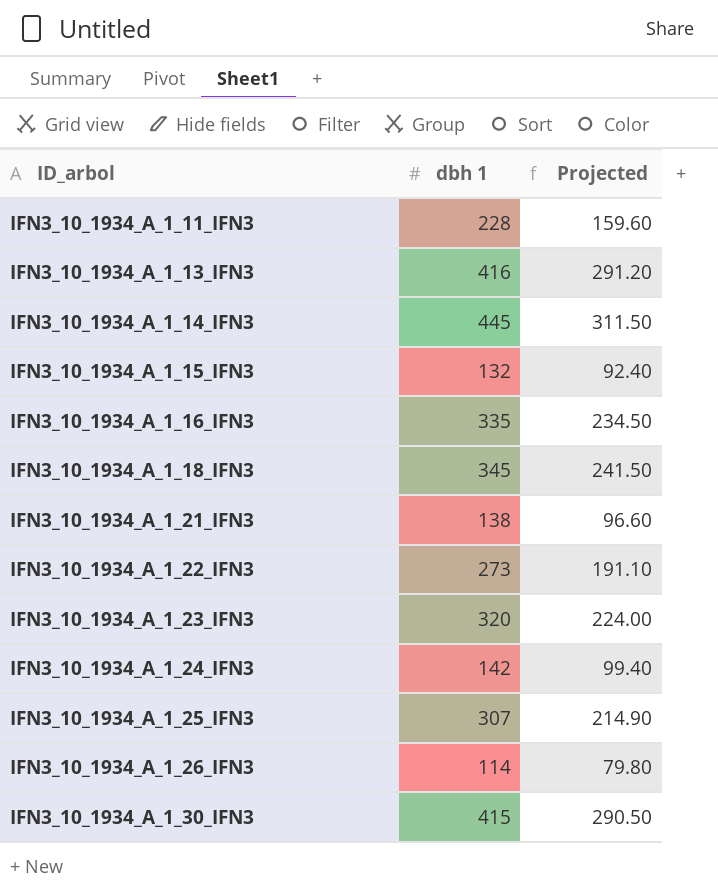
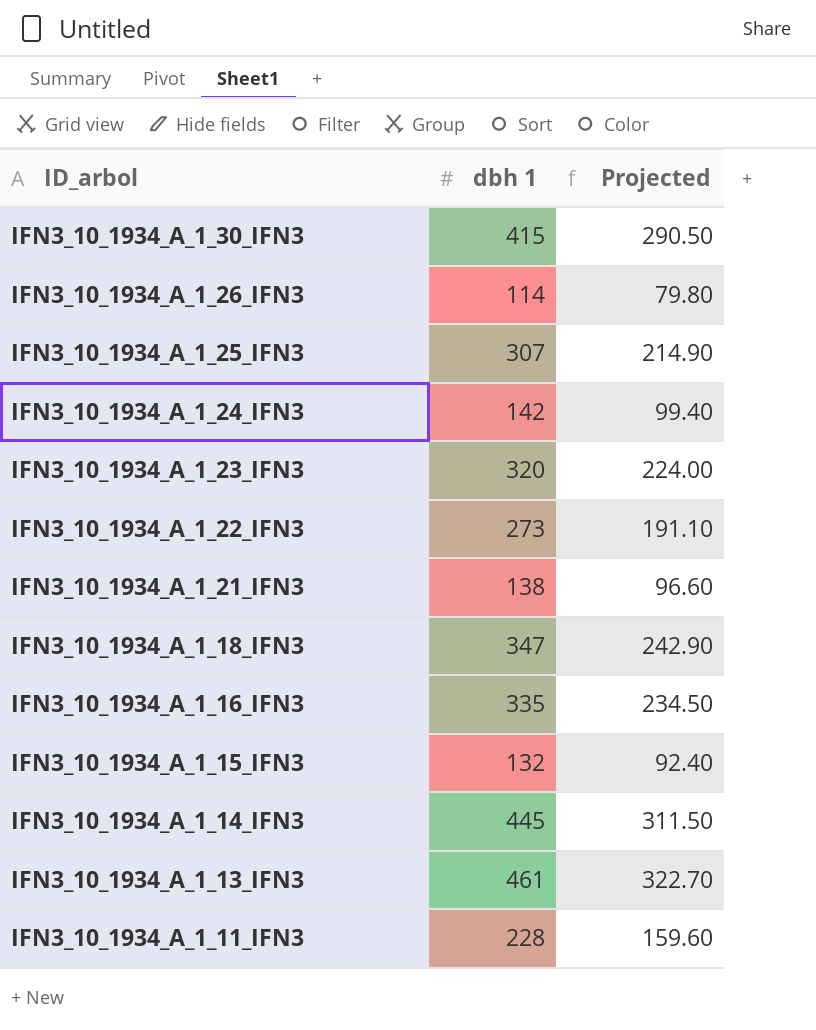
row order: ID_arbol ascending -> ID_arbol descending
IFN3_10_1934_A_1_18_IFN3 | dbh 1: 345 -> 347
IFN3_10_1934_A_1_18_IFN3 | Projected: 241.50 -> 242.90
IFN3_10_1934_A_1_13_IFN3 | dbh 1: 416 -> 461
IFN3_10_1934_A_1_13_IFN3 | Projected: 291.20 -> 322.70

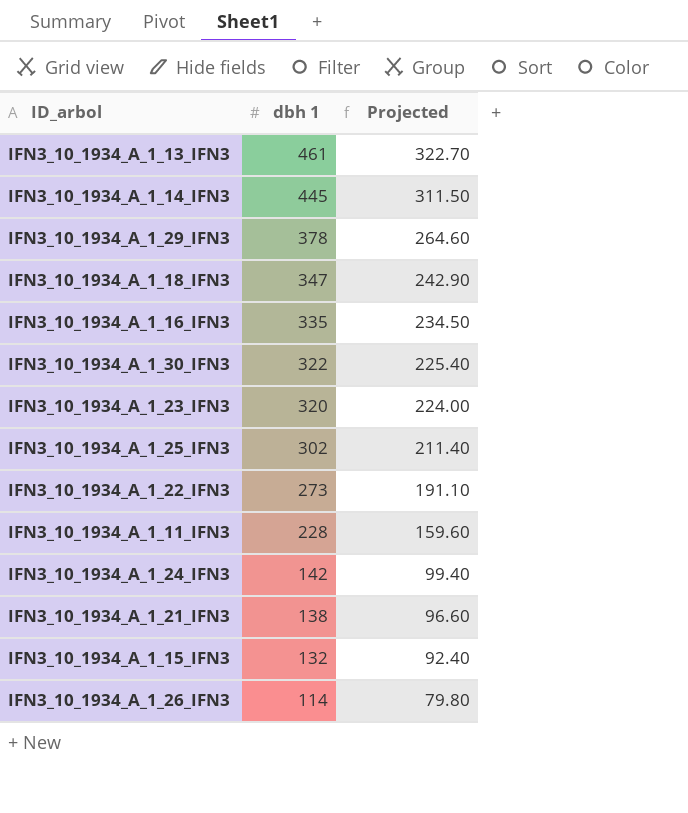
row order: ID_arbol descending -> dbh 1 descending
row IFN3_10_1934_A_1_29_IFN3: none -> 378 | 264.60
IFN3_10_1934_A_1_30_IFN3 | dbh 1: 415 -> 322
IFN3_10_1934_A_1_30_IFN3 | Projected: 290.50 -> 225.40
IFN3_10_1934_A_1_25_IFN3 | dbh 1: 307 -> 302
IFN3_10_1934_A_1_25_IFN3 | Projected: 214.90 -> 211.40

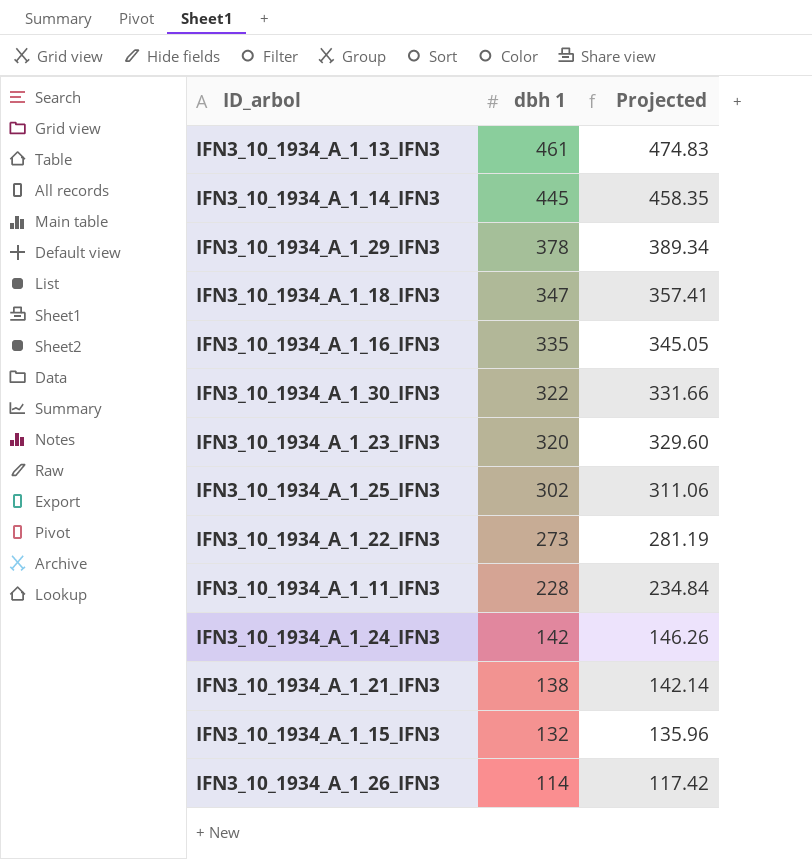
column Projected | formula: [dbh 1] * 0.7 -> [dbh 1] * 1.03

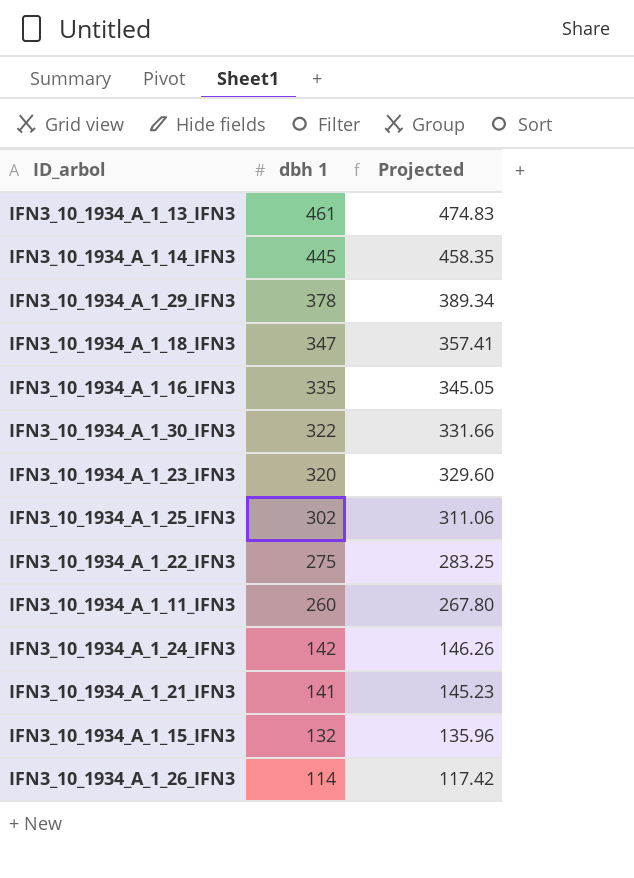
IFN3_10_1934_A_1_22_IFN3 | dbh 1: 273 -> 275
IFN3_10_1934_A_1_22_IFN3 | Projected: 281.19 -> 283.25
IFN3_10_1934_A_1_11_IFN3 | dbh 1: 228 -> 260
IFN3_10_1934_A_1_11_IFN3 | Projected: 234.84 -> 267.80
IFN3_10_1934_A_1_21_IFN3 | dbh 1: 138 -> 141
IFN3_10_1934_A_1_21_IFN3 | Projected: 142.14 -> 145.23

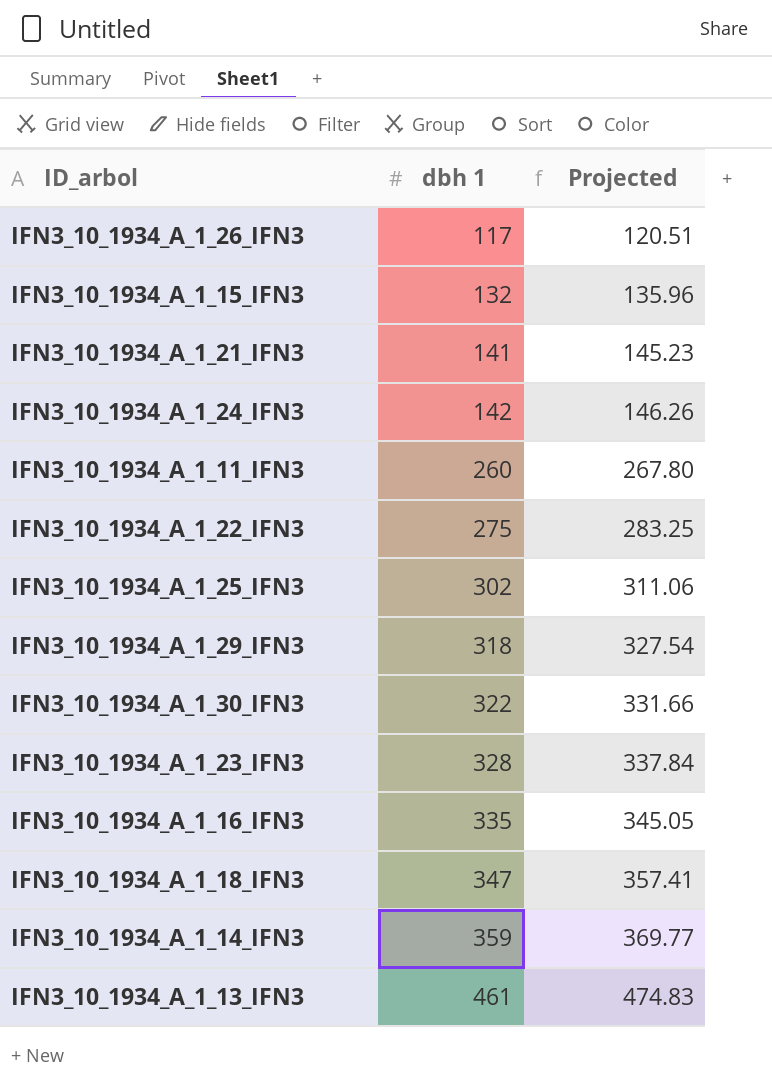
row order: dbh 1 descending -> dbh 1 ascending
IFN3_10_1934_A_1_26_IFN3 | dbh 1: 114 -> 117
IFN3_10_1934_A_1_26_IFN3 | Projected: 117.42 -> 120.51
IFN3_10_1934_A_1_29_IFN3 | dbh 1: 378 -> 318
IFN3_10_1934_A_1_29_IFN3 | Projected: 389.34 -> 327.54
IFN3_10_1934_A_1_23_IFN3 | dbh 1: 320 -> 328
IFN3_10_1934_A_1_23_IFN3 | Projected: 329.60 -> 337.84
IFN3_10_1934_A_1_14_IFN3 | dbh 1: 445 -> 359
IFN3_10_1934_A_1_14_IFN3 | Projected: 458.35 -> 369.77

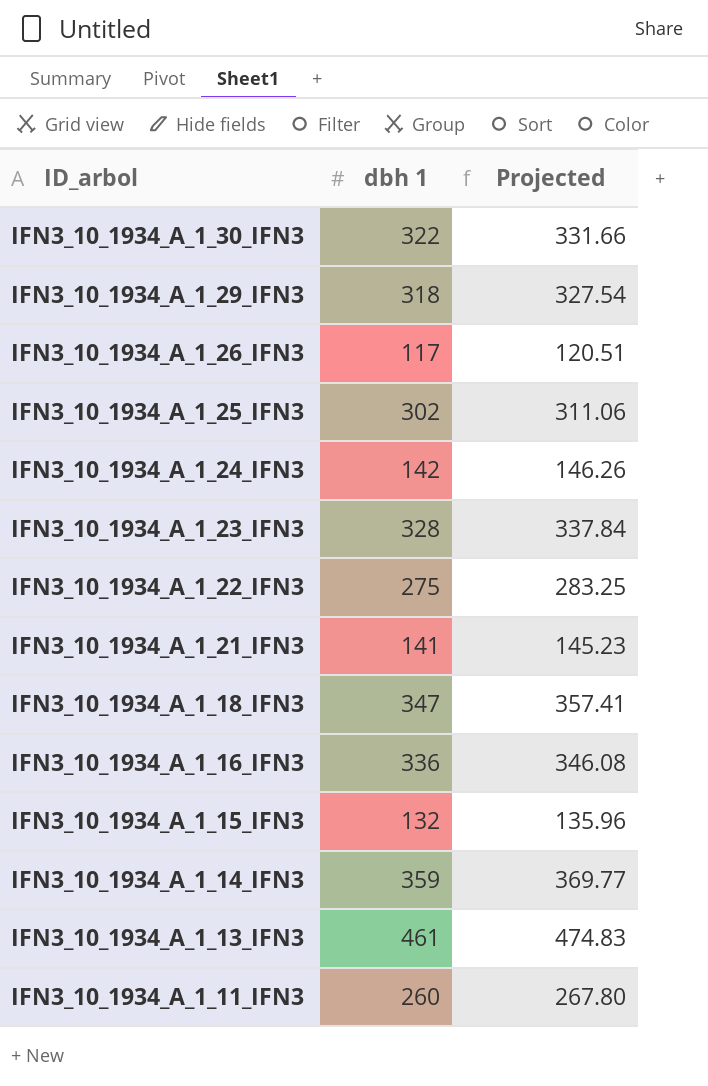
row order: dbh 1 ascending -> ID_arbol descending
IFN3_10_1934_A_1_16_IFN3 | dbh 1: 335 -> 336
IFN3_10_1934_A_1_16_IFN3 | Projected: 345.05 -> 346.08

